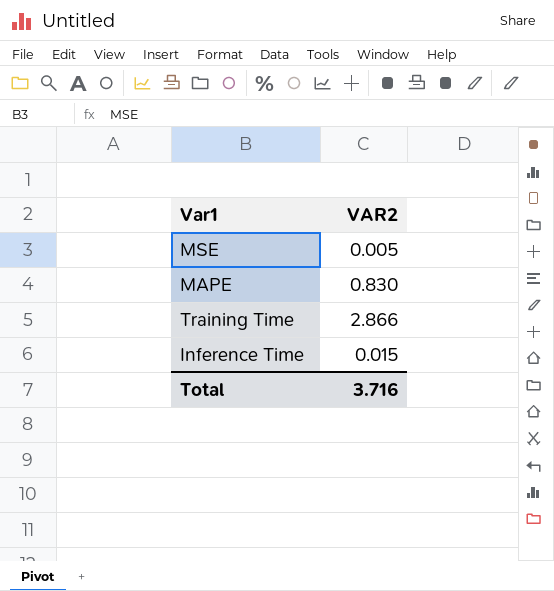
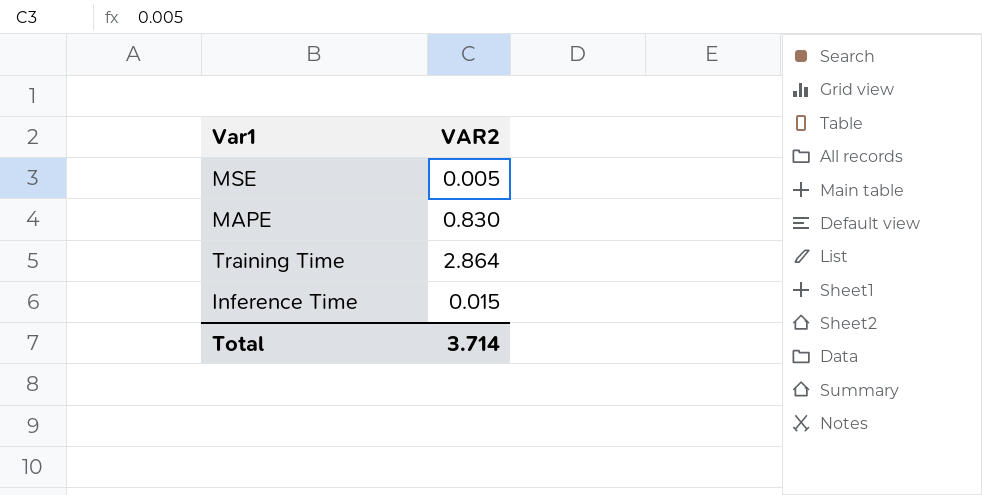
Training Time | VAR2: 2.866 -> 2.864
Total | VAR2: 3.716 -> 3.714

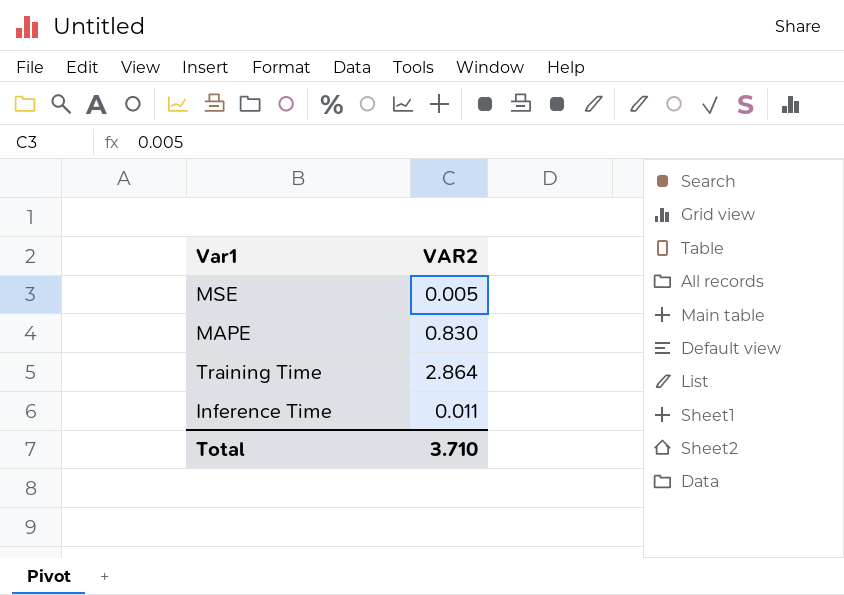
Inference Time | VAR2: 0.015 -> 0.011
Total | VAR2: 3.714 -> 3.710

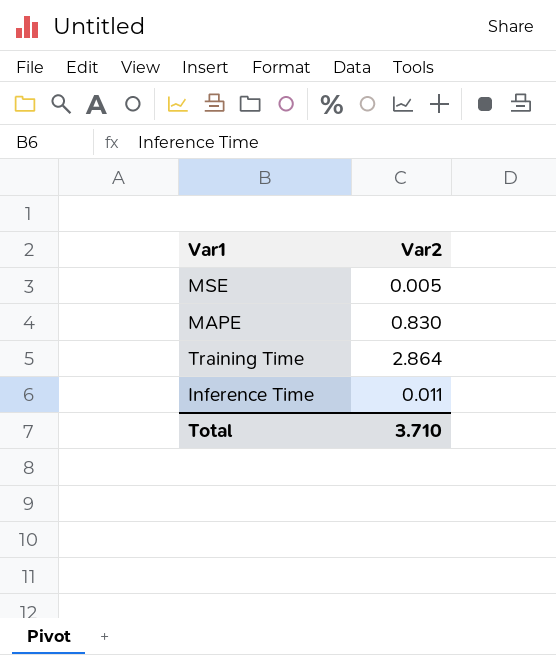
column name: VAR2 -> Var2

